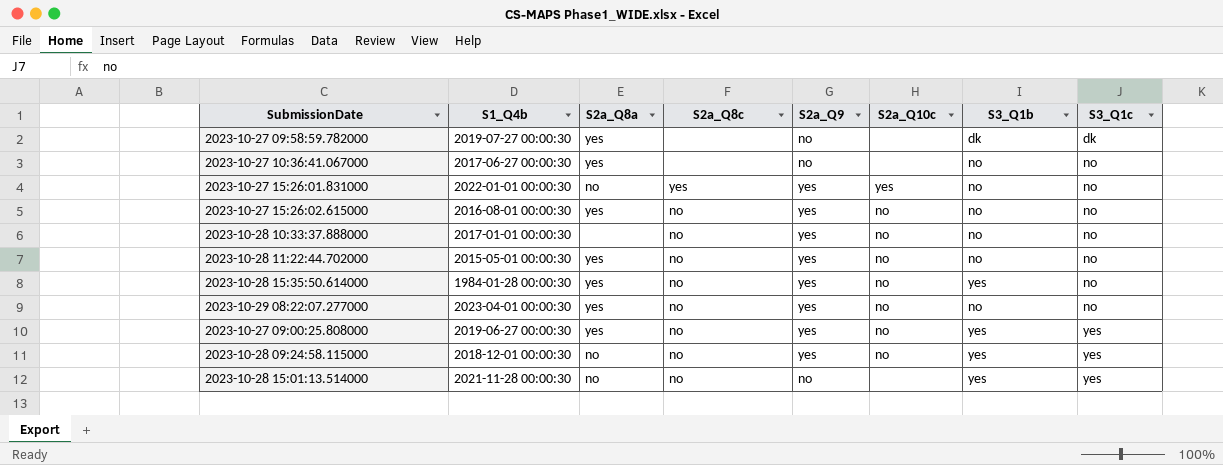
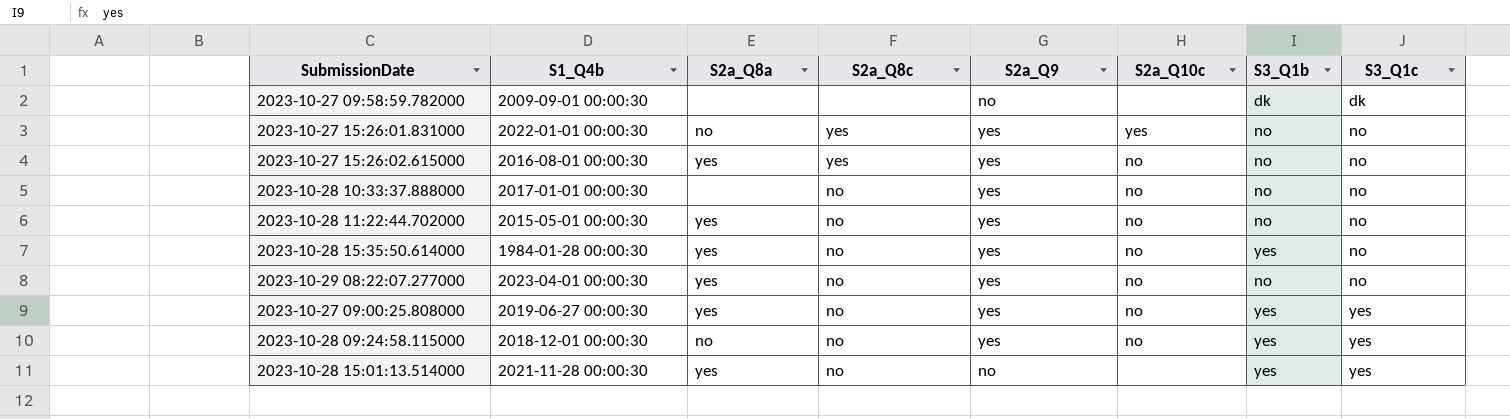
row 2023-10-27 10:36:41.067000: 2017-06-27 00:00:30 | yes | none | no | none | no | no -> none
2023-10-27 09:58:59.782000 | S1_Q4b: 2019-07-27 00:00:30 -> 2009-09-01 00:00:30
2023-10-27 09:58:59.782000 | S2a_Q8a: yes -> none
2023-10-27 15:26:02.615000 | S2a_Q8c: no -> yes
2023-10-28 15:01:13.514000 | S2a_Q8a: no -> yes

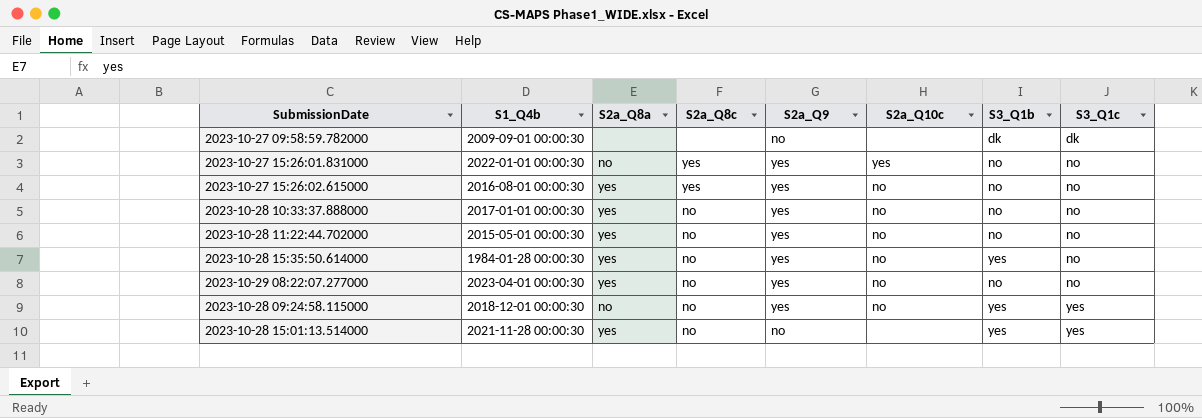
row 2023-10-27 09:00:25.808000: 2019-06-27 00:00:30 | yes | no | yes | no | yes | yes -> none
2023-10-28 10:33:37.888000 | S2a_Q8a: none -> yes

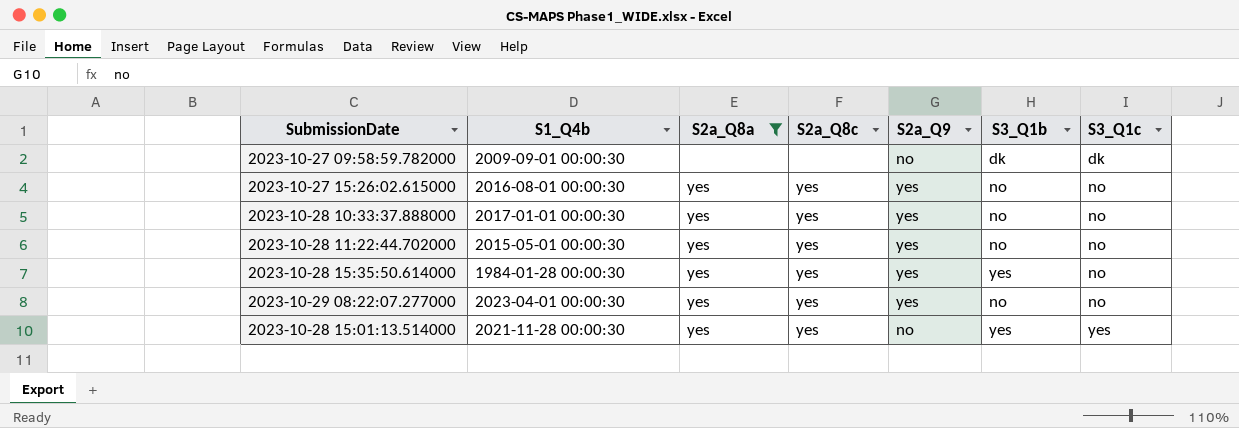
filter: none -> S2a_Q8a != no
column S2a_Q10c | position: 6 -> none
2023-10-28 10:33:37.888000 | S2a_Q8c: no -> yes
2023-10-28 11:22:44.702000 | S2a_Q8c: no -> yes
2023-10-28 15:35:50.614000 | S2a_Q8c: no -> yes
2023-10-29 08:22:07.277000 | S2a_Q8c: no -> yes
2023-10-28 15:01:13.514000 | S2a_Q8c: no -> yes

